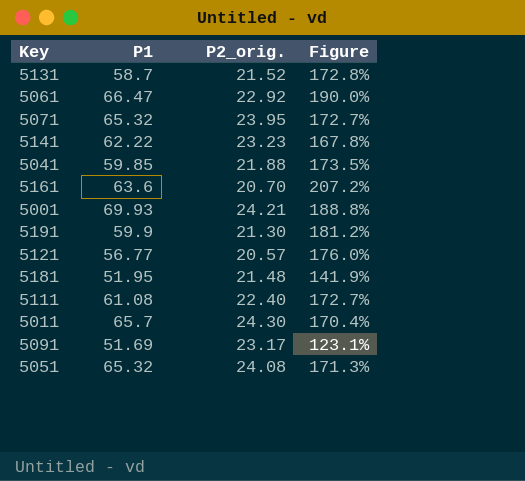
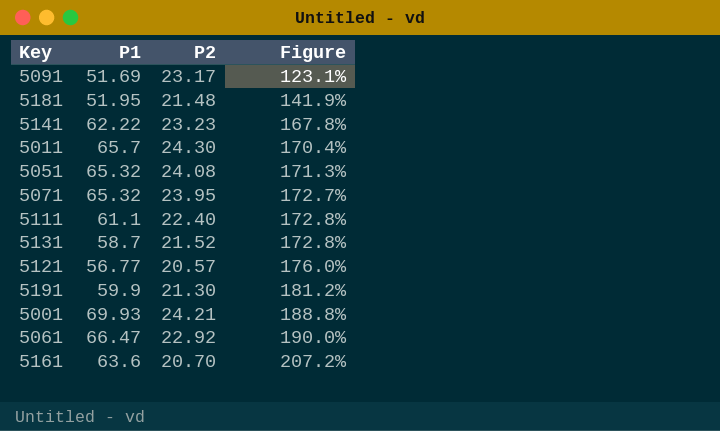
row order: none -> Figure ascending
column name: P2_orig. -> P2
row 5041: 59.85 | 21.88 | 173.5% -> none
5111 | P1: 61.08 -> 61.1
5111 | Figure: 172.7% -> 172.8%

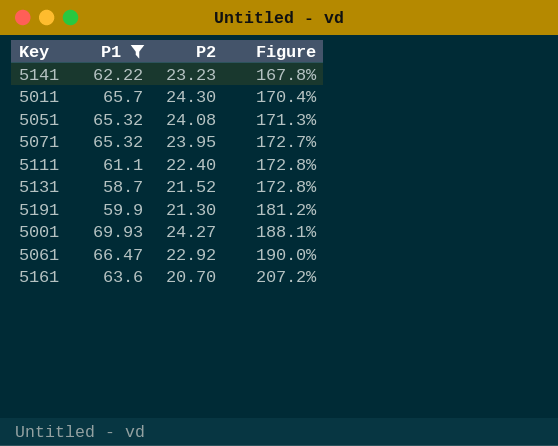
filter: none -> P1 >= 58.7
5001 | P2: 24.21 -> 24.27
5001 | Figure: 188.8% -> 188.1%

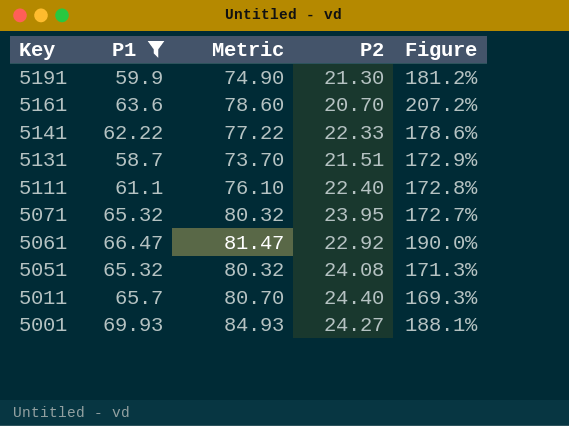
row order: Figure ascending -> Key descending
column Metric | formula: none -> [P1] + 15
5141 | P2: 23.23 -> 22.33
5141 | Figure: 167.8% -> 178.6%
5131 | P2: 21.52 -> 21.51
5131 | Figure: 172.8% -> 172.9%
5011 | P2: 24.30 -> 24.40
5011 | Figure: 170.4% -> 169.3%

